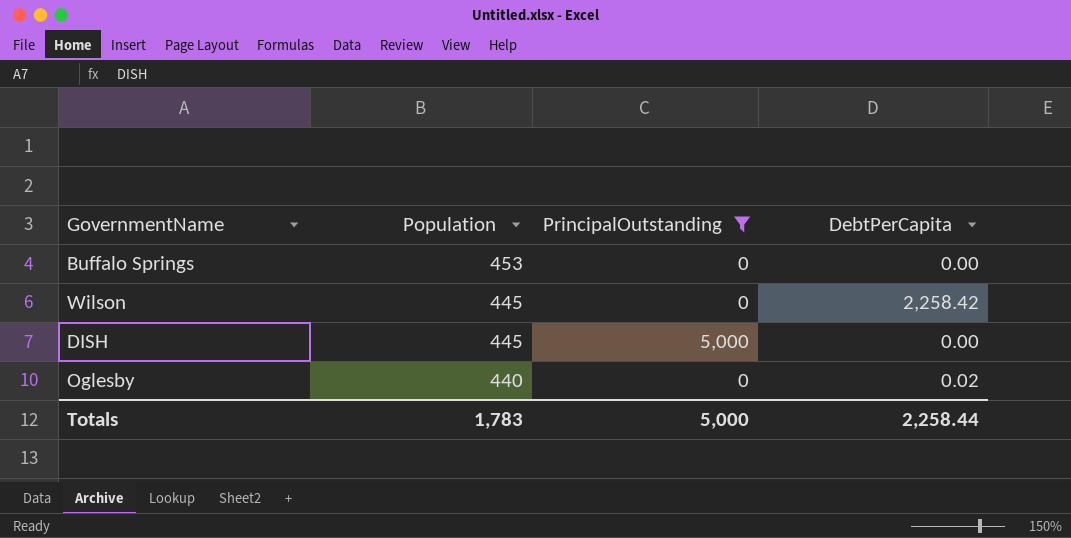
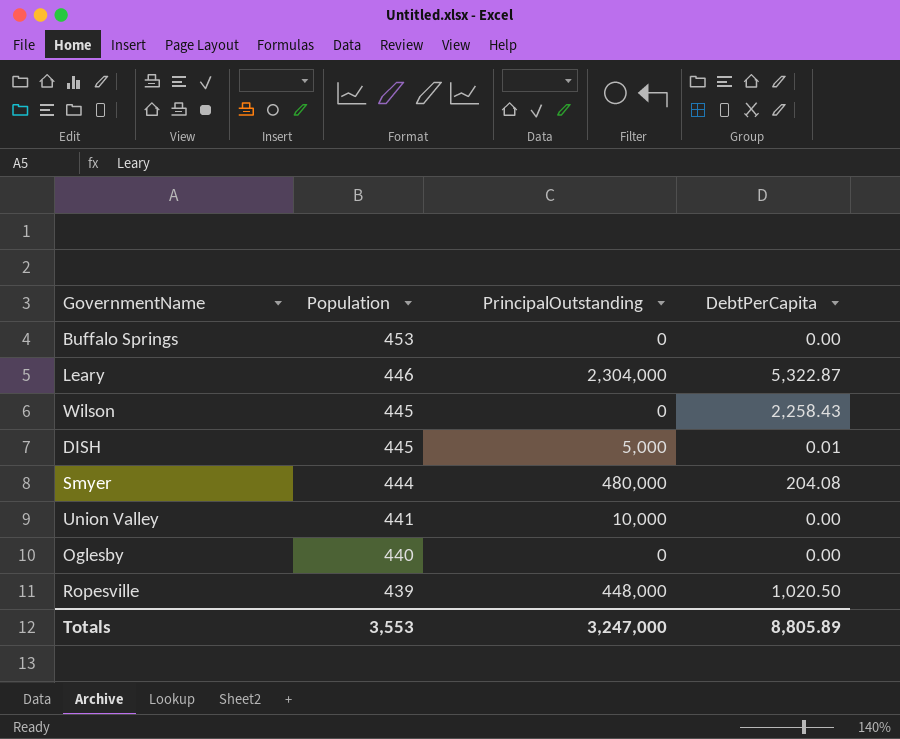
filter: PrincipalOutstanding <= 5,000 -> none
Wilson | DebtPerCapita: 2,258.42 -> 2,258.43
DISH | DebtPerCapita: 0.00 -> 0.01
Oglesby | DebtPerCapita: 0.02 -> 0.00
Totals | Population: 1,783 -> 3,553
Totals | PrincipalOutstanding: 5,000 -> 3,247,000
Totals | DebtPerCapita: 2,258.44 -> 8,805.89

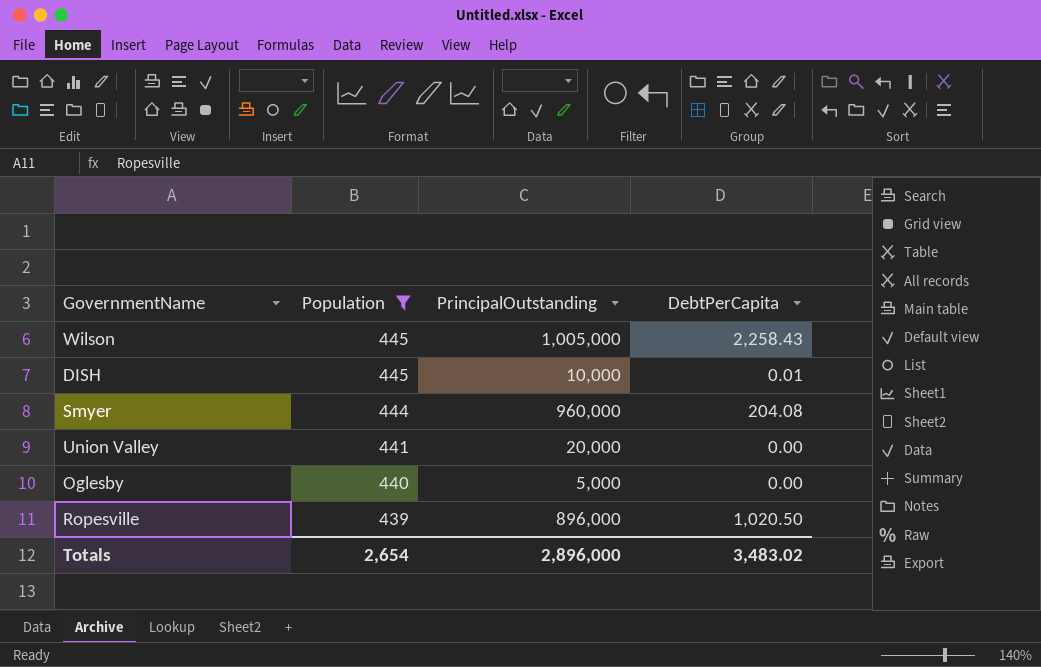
filter: none -> Population <= 445
Wilson | PrincipalOutstanding: 0 -> 1,005,000
DISH | PrincipalOutstanding: 5,000 -> 10,000
Smyer | PrincipalOutstanding: 480,000 -> 960,000
Union Valley | PrincipalOutstanding: 10,000 -> 20,000
Oglesby | PrincipalOutstanding: 0 -> 5,000
Ropesville | PrincipalOutstanding: 448,000 -> 896,000
Totals | Population: 3,553 -> 2,654
Totals | PrincipalOutstanding: 3,247,000 -> 2,896,000
Totals | DebtPerCapita: 8,805.89 -> 3,483.02

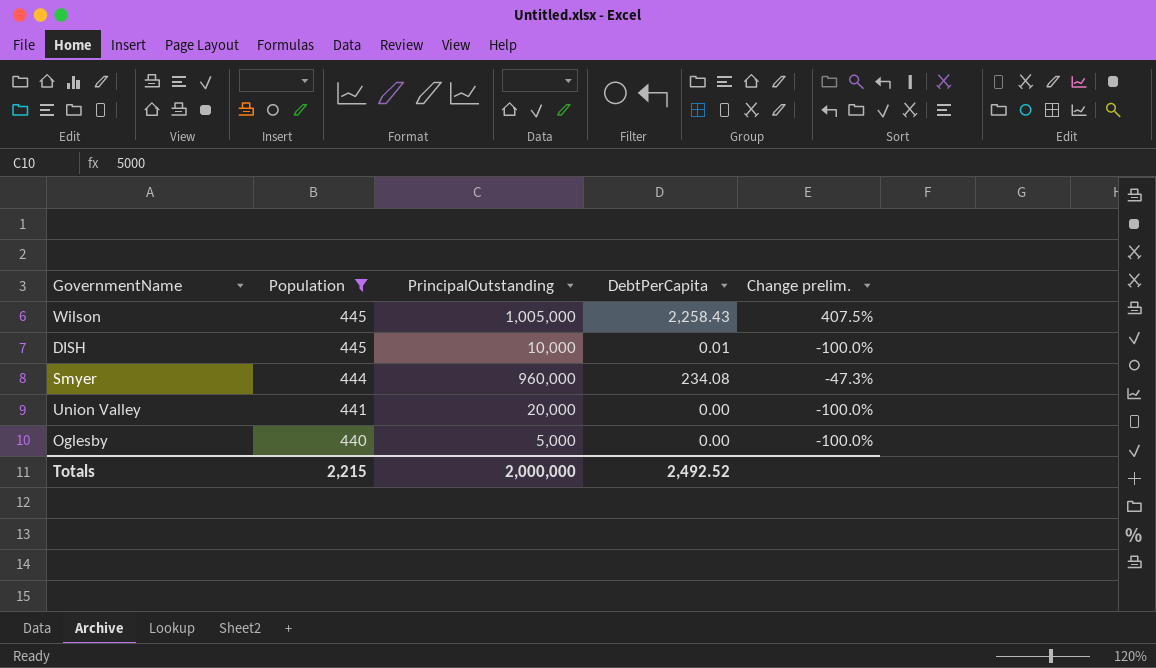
column Change prelim. | formula: none -> ([DebtPerCapita] - [Population]) / [Population]
row Ropesville: 439 | 896,000 | 1,020.50 -> none
Smyer | DebtPerCapita: 204.08 -> 234.08
Totals | Population: 2,654 -> 2,215
Totals | PrincipalOutstanding: 2,896,000 -> 2,000,000
Totals | DebtPerCapita: 3,483.02 -> 2,492.52

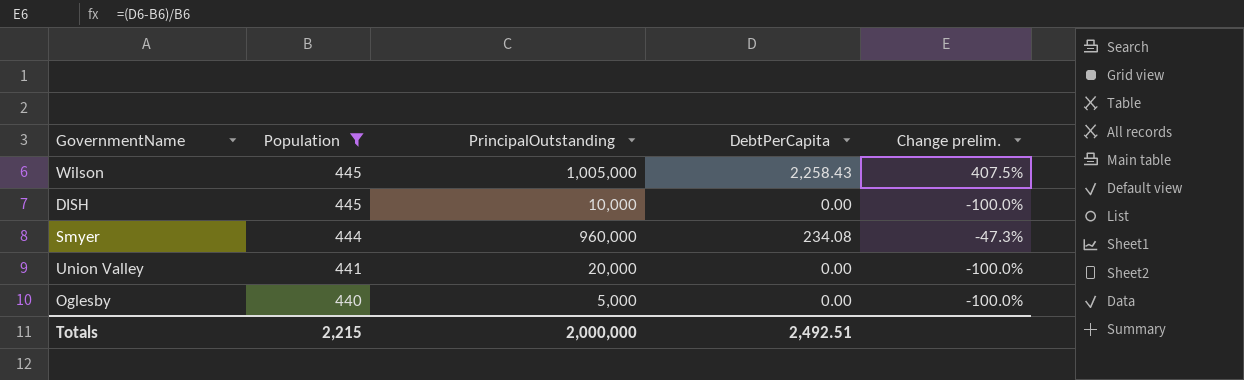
DISH | DebtPerCapita: 0.01 -> 0.00
Totals | DebtPerCapita: 2,492.52 -> 2,492.51

